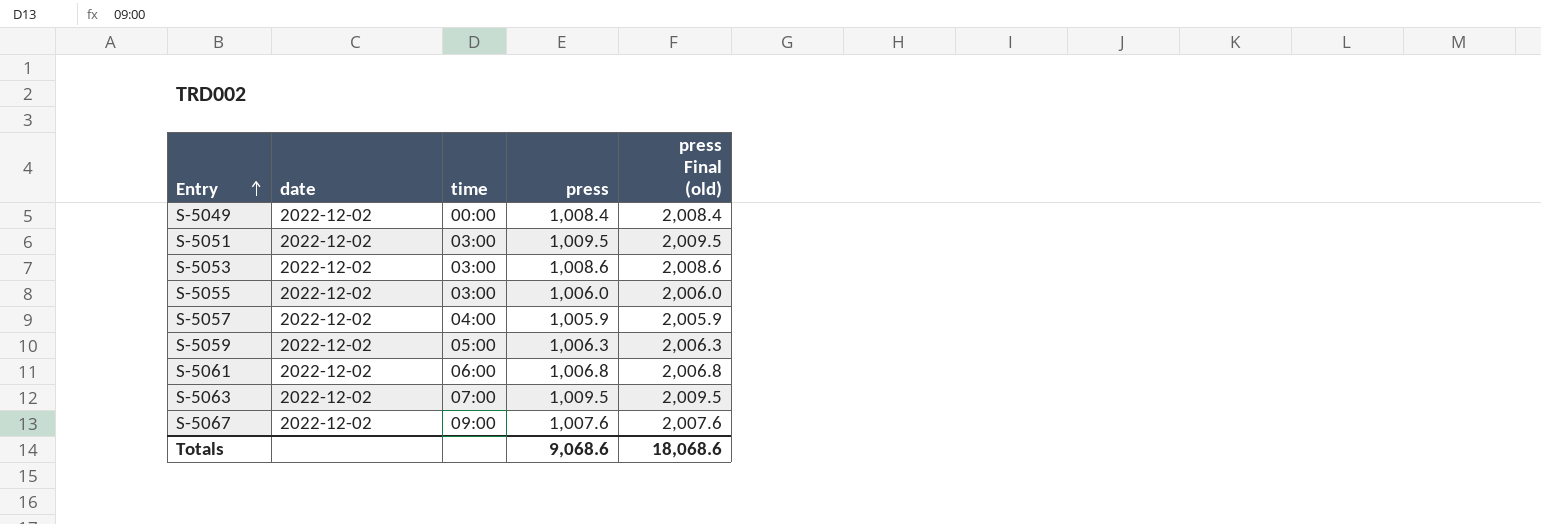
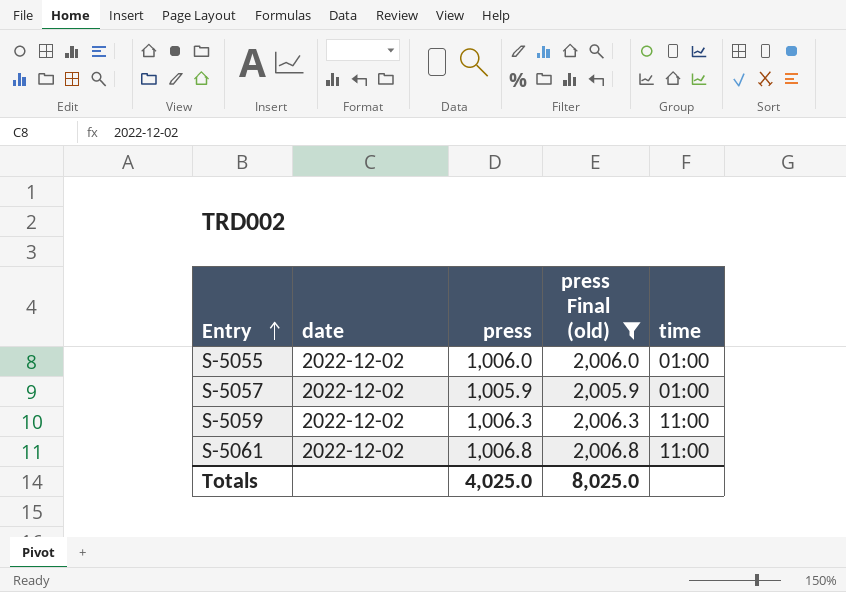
filter: none -> press Final (old) <= 2,006.8
column time | position: 3 -> 5
S-5055 | time: 03:00 -> 01:00
S-5057 | time: 04:00 -> 01:00
S-5059 | time: 05:00 -> 11:00
S-5061 | time: 06:00 -> 11:00
Totals | press: 9,068.6 -> 4,025.0
Totals | press Final (old): 18,068.6 -> 8,025.0

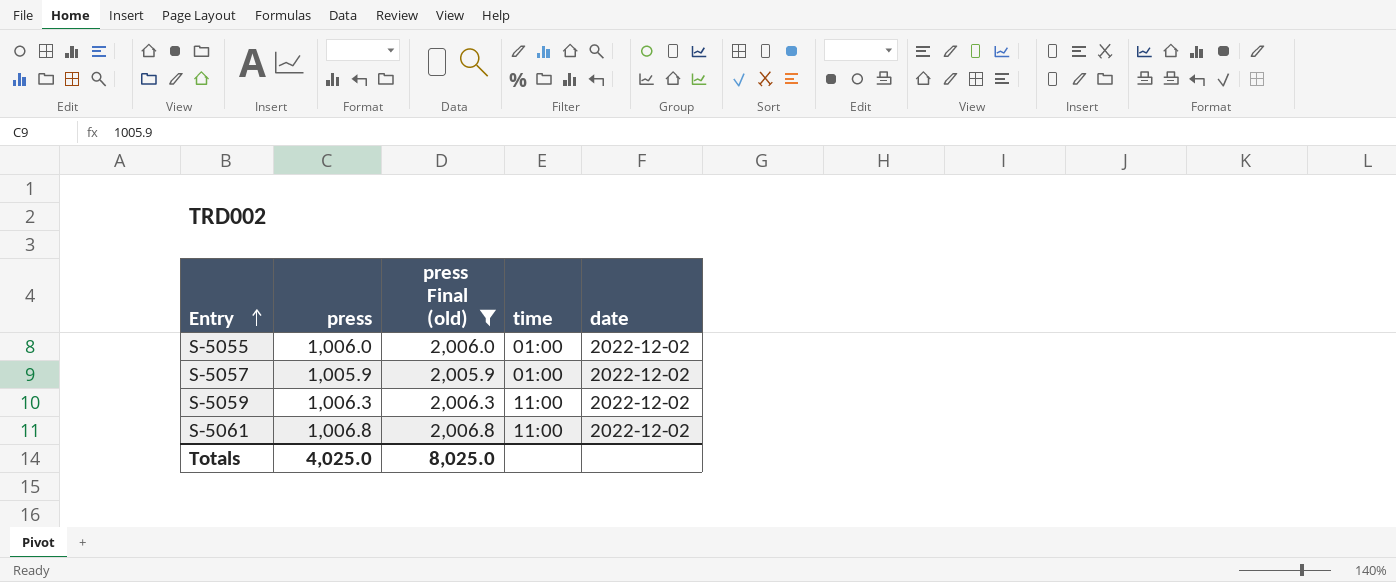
column date | position: 2 -> 5

